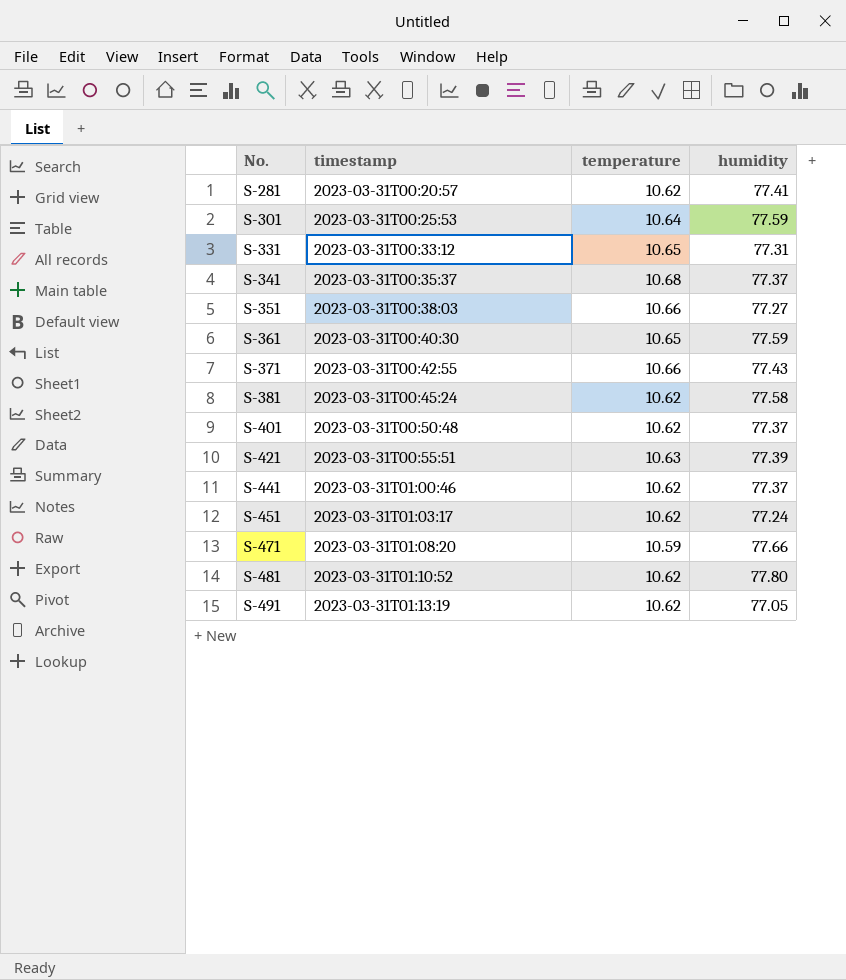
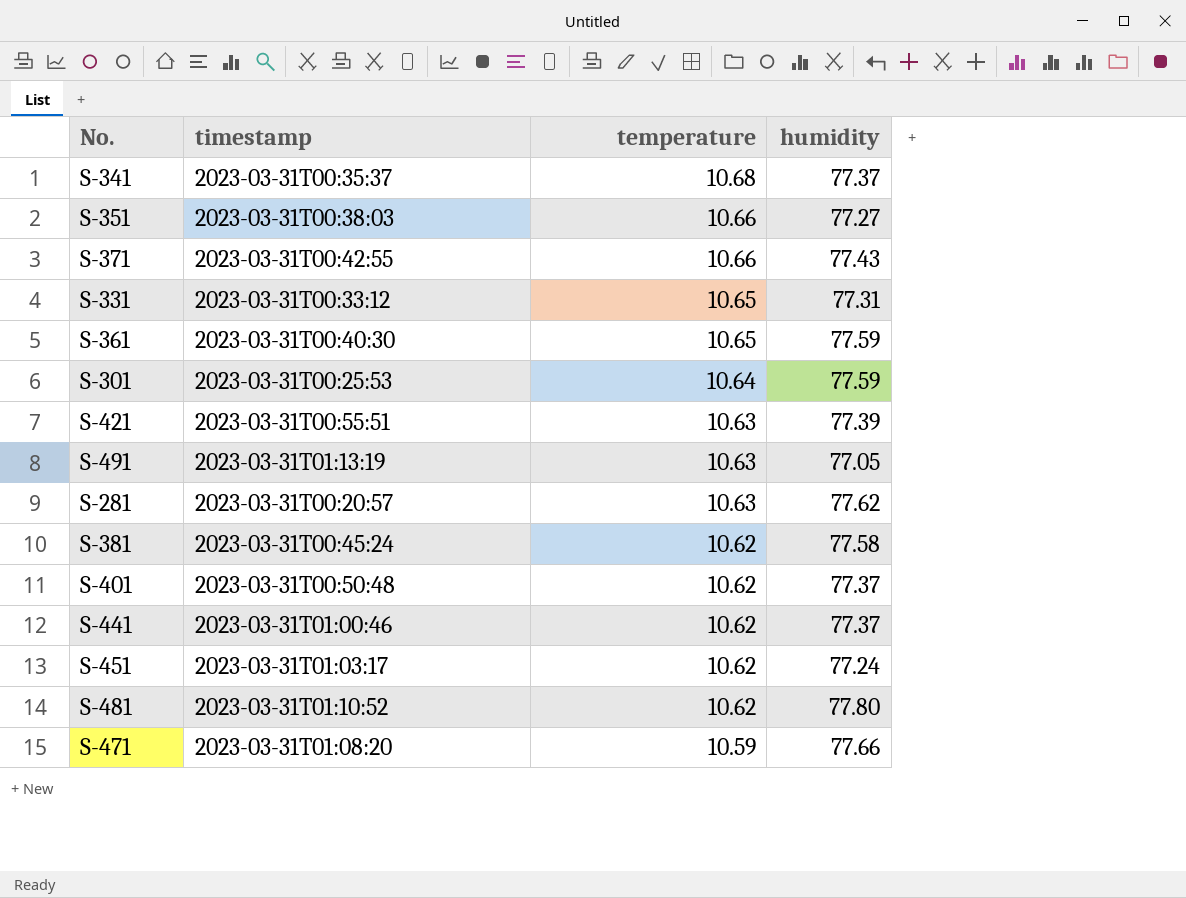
row order: No. ascending -> temperature descending
S-491 | temperature: 10.62 -> 10.63
S-281 | temperature: 10.62 -> 10.63
S-281 | humidity: 77.41 -> 77.62

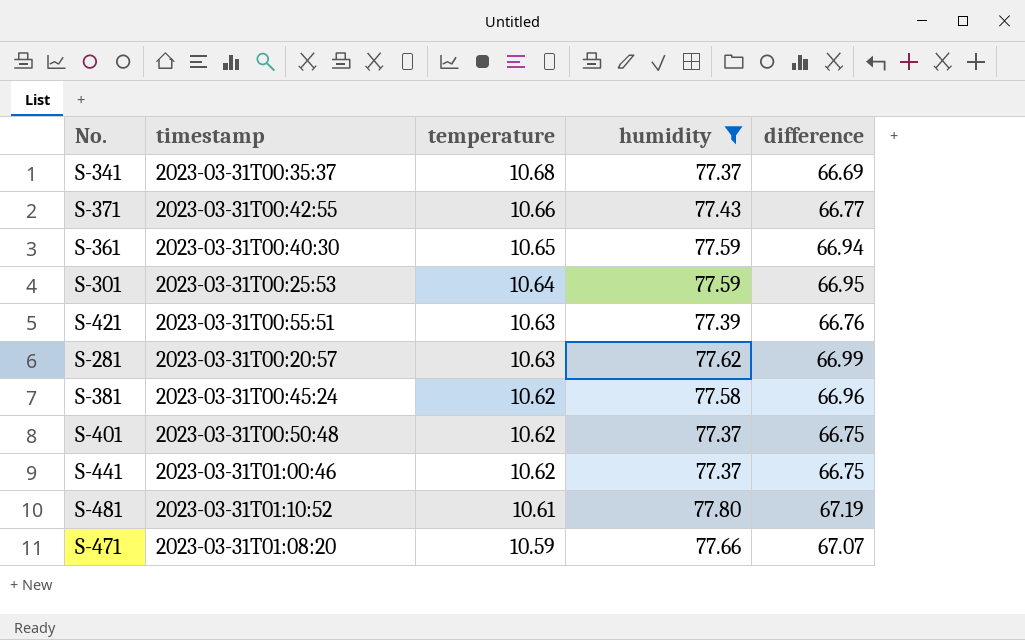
filter: none -> humidity >= 77.37
column difference | formula: none -> [humidity] - [temperature]
S-481 | temperature: 10.62 -> 10.61

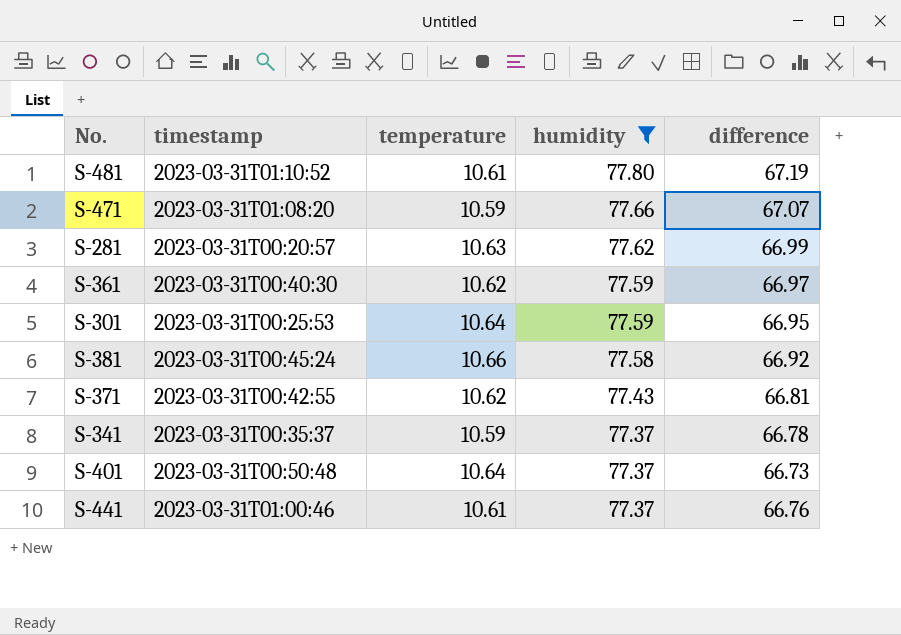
row order: temperature descending -> humidity descending
row S-421: 2023-03-31T00:55:51 | 10.63 | 77.39 | 66.76 -> none
S-361 | temperature: 10.65 -> 10.62
S-361 | difference: 66.94 -> 66.97
S-381 | temperature: 10.62 -> 10.66
S-381 | difference: 66.96 -> 66.92
S-371 | temperature: 10.66 -> 10.62
S-371 | difference: 66.77 -> 66.81
S-341 | temperature: 10.68 -> 10.59
S-341 | difference: 66.69 -> 66.78
S-401 | temperature: 10.62 -> 10.64
S-401 | difference: 66.75 -> 66.73
S-441 | temperature: 10.62 -> 10.61
S-441 | difference: 66.75 -> 66.76

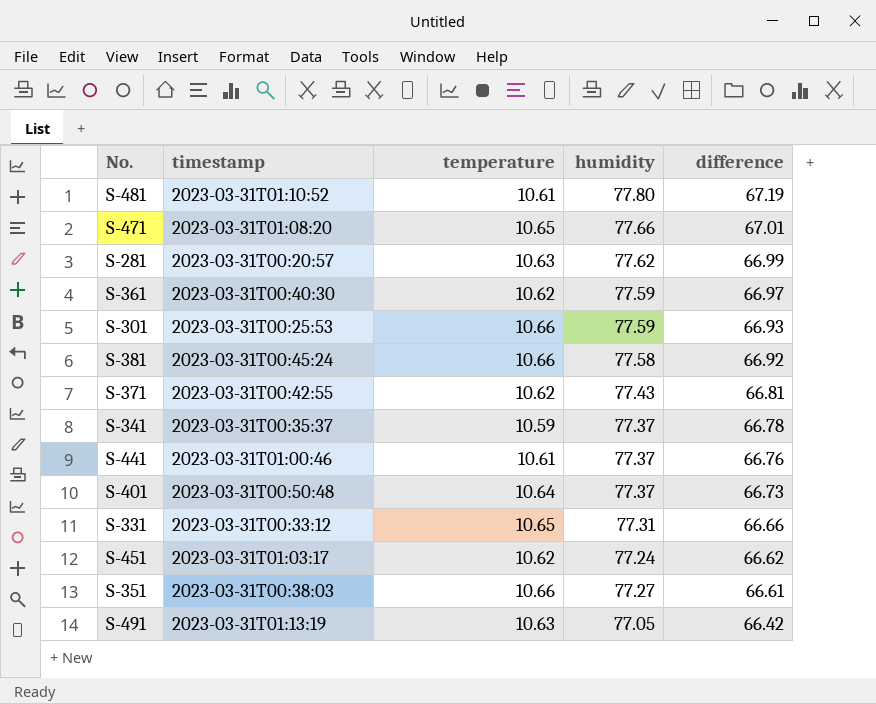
filter: humidity >= 77.37 -> none
row order: humidity descending -> difference descending
S-471 | temperature: 10.59 -> 10.65
S-471 | difference: 67.07 -> 67.01
S-301 | temperature: 10.64 -> 10.66
S-301 | difference: 66.95 -> 66.93

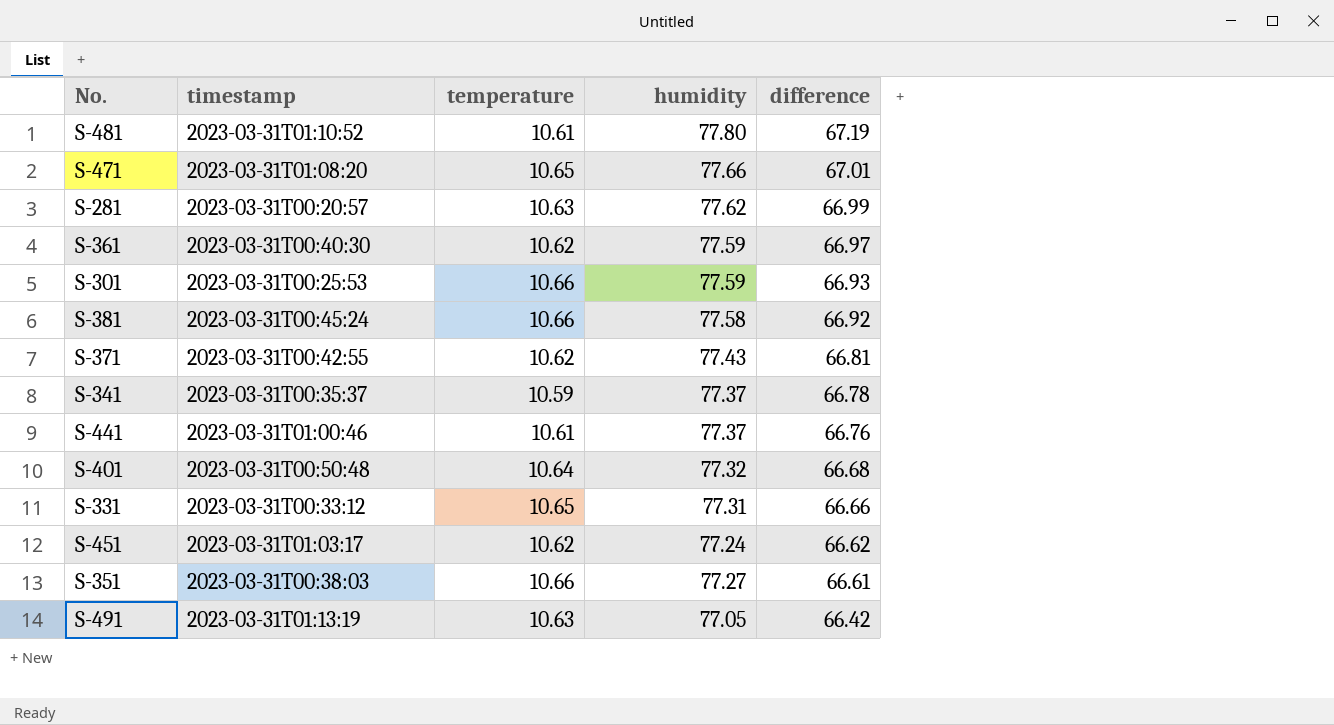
S-401 | humidity: 77.37 -> 77.32
S-401 | difference: 66.73 -> 66.68

